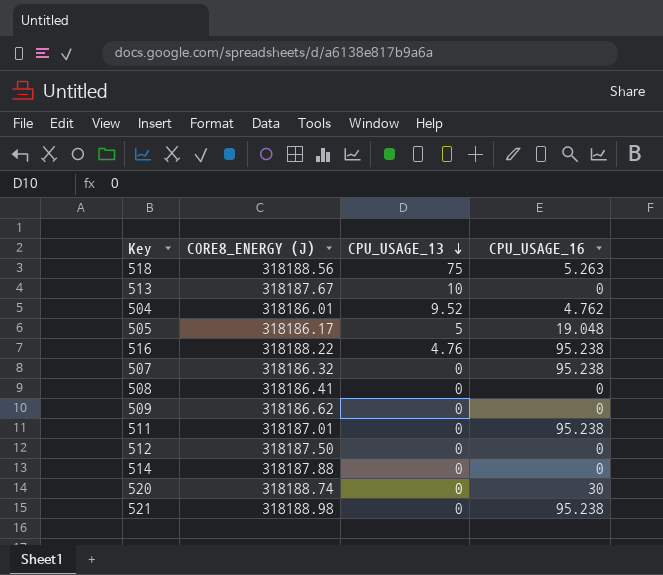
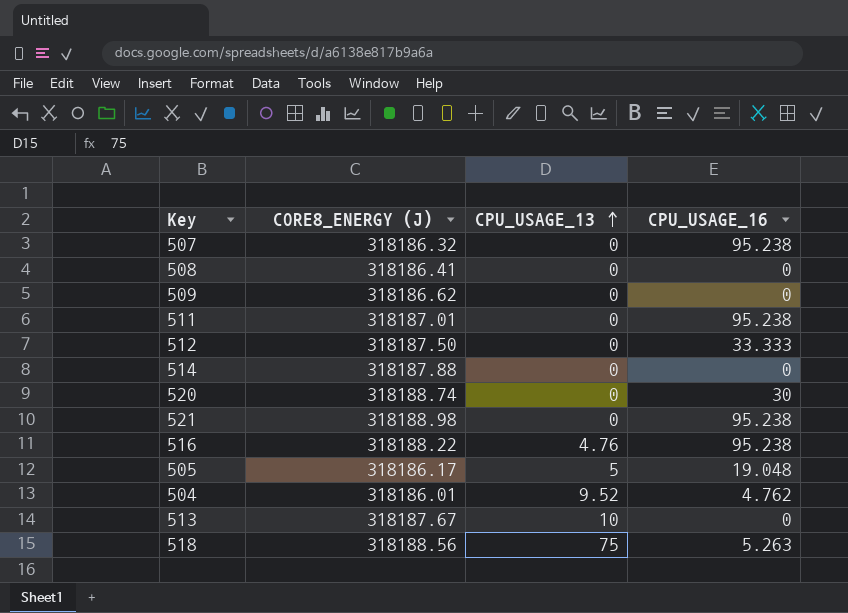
row order: CPU_USAGE_13 descending -> CPU_USAGE_13 ascending
512 | CPU_USAGE_16: 0 -> 33.333

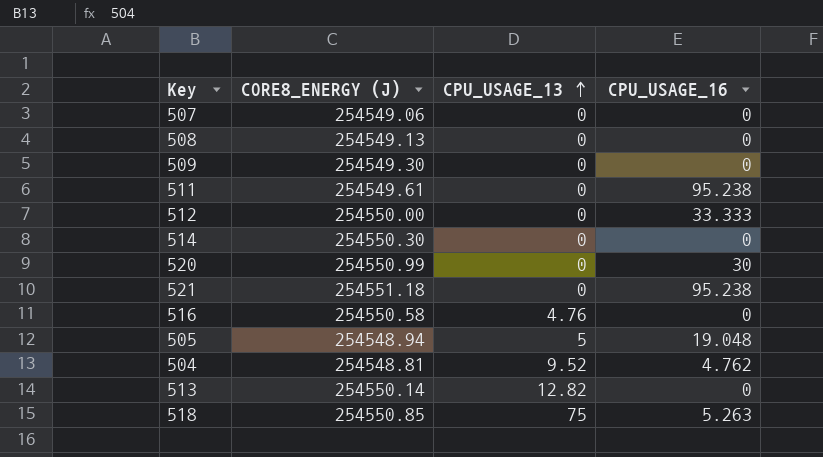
507 | CORE8_ENERGY (J): 318186.32 -> 254549.06
507 | CPU_USAGE_16: 95.238 -> 0
508 | CORE8_ENERGY (J): 318186.41 -> 254549.13
509 | CORE8_ENERGY (J): 318186.62 -> 254549.30
511 | CORE8_ENERGY (J): 318187.01 -> 254549.61
512 | CORE8_ENERGY (J): 318187.50 -> 254550.00
514 | CORE8_ENERGY (J): 318187.88 -> 254550.30
520 | CORE8_ENERGY (J): 318188.74 -> 254550.99
521 | CORE8_ENERGY (J): 318188.98 -> 254551.18
516 | CORE8_ENERGY (J): 318188.22 -> 254550.58
516 | CPU_USAGE_16: 95.238 -> 0
505 | CORE8_ENERGY (J): 318186.17 -> 254548.94
504 | CORE8_ENERGY (J): 318186.01 -> 254548.81
513 | CORE8_ENERGY (J): 318187.67 -> 254550.14
513 | CPU_USAGE_13: 10 -> 12.82
518 | CORE8_ENERGY (J): 318188.56 -> 254550.85

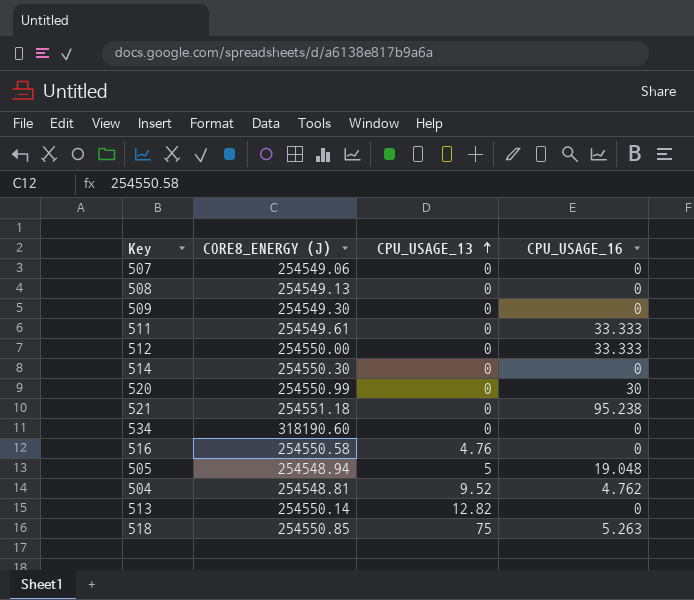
511 | CPU_USAGE_16: 95.238 -> 33.333
row 534: none -> 318190.60 | 0 | 0

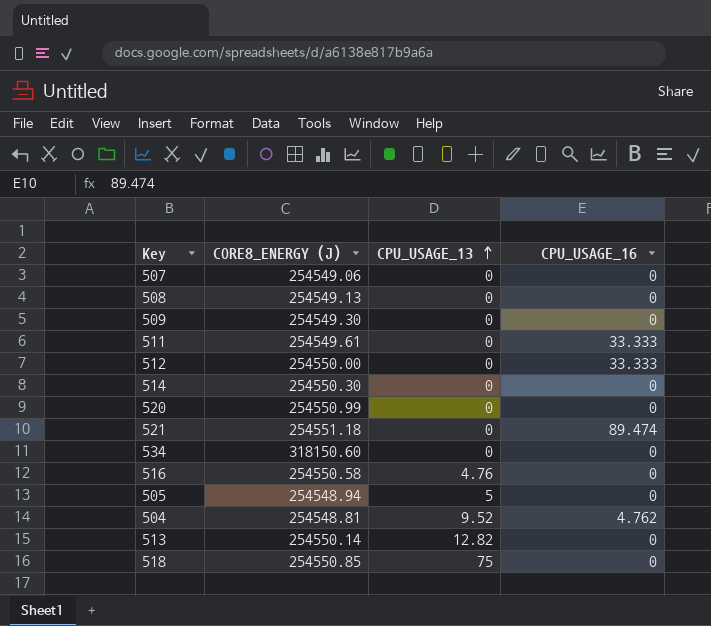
520 | CPU_USAGE_16: 30 -> 0
521 | CPU_USAGE_16: 95.238 -> 89.474
534 | CORE8_ENERGY (J): 318190.60 -> 318150.60
505 | CPU_USAGE_16: 19.048 -> 0
518 | CPU_USAGE_16: 5.263 -> 0

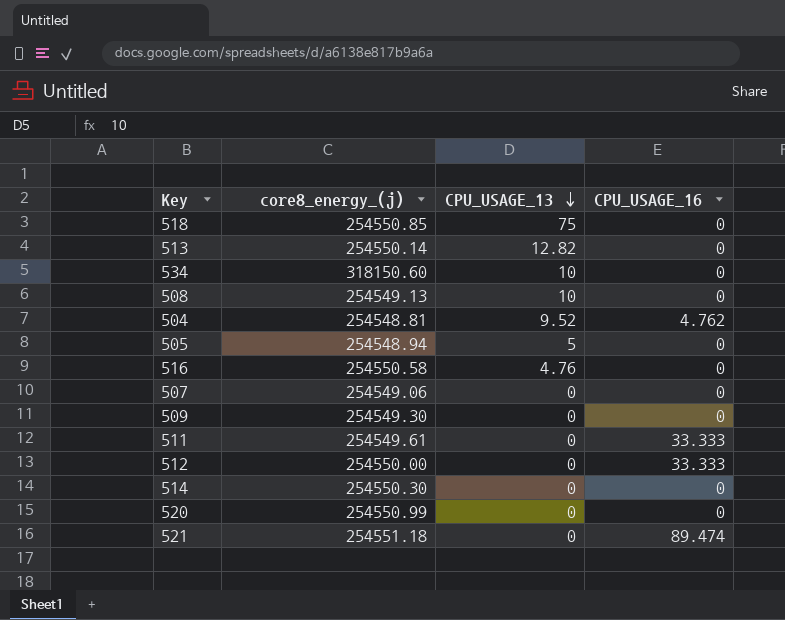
row order: CPU_USAGE_13 ascending -> CPU_USAGE_13 descending
column name: CORE8_ENERGY (J) -> core8_energy_(j)
534 | CPU_USAGE_13: 0 -> 10
508 | CPU_USAGE_13: 0 -> 10

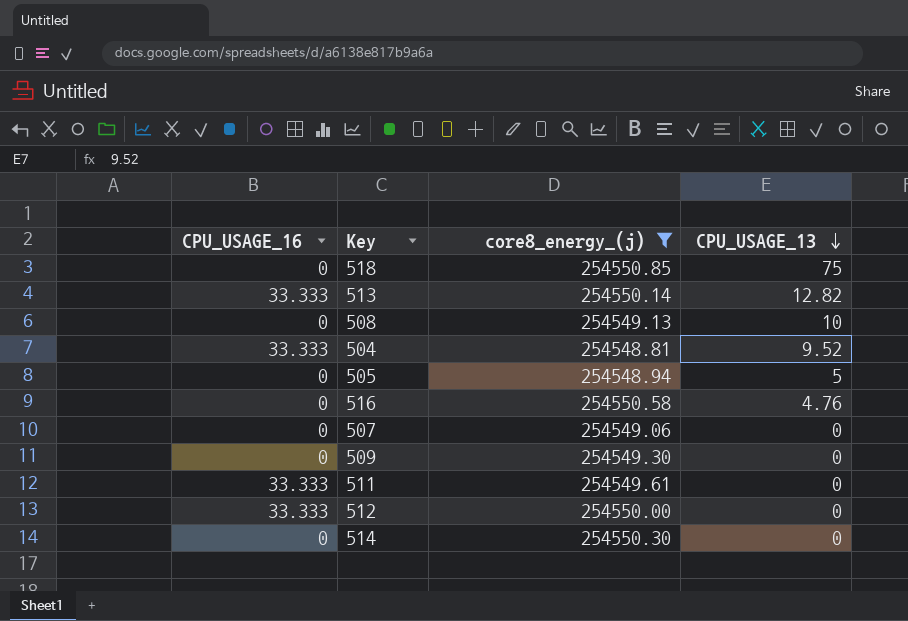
filter: none -> core8_energy_(j) <= 254550.85
column CPU_USAGE_16 | position: 4 -> 1
513 | CPU_USAGE_16: 0 -> 33.333
504 | CPU_USAGE_16: 4.762 -> 33.333

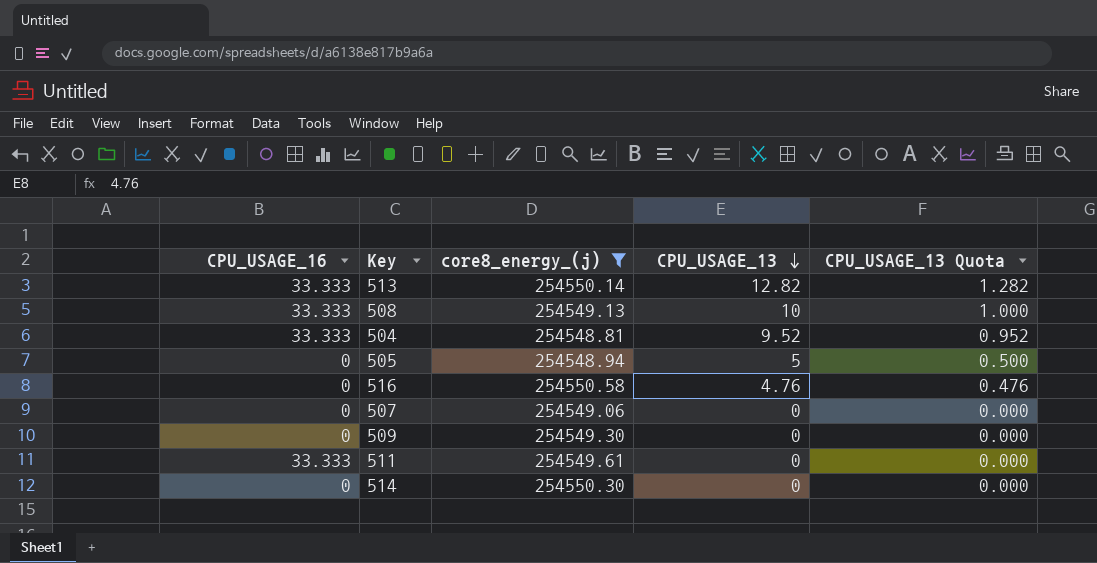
column CPU_USAGE_13 Quota | formula: none -> [CPU_USAGE_13] * 0.1
row 518: 0 | 254550.85 | 75 -> none
row 512: 33.333 | 254550.00 | 0 -> none
508 | CPU_USAGE_16: 0 -> 33.333

